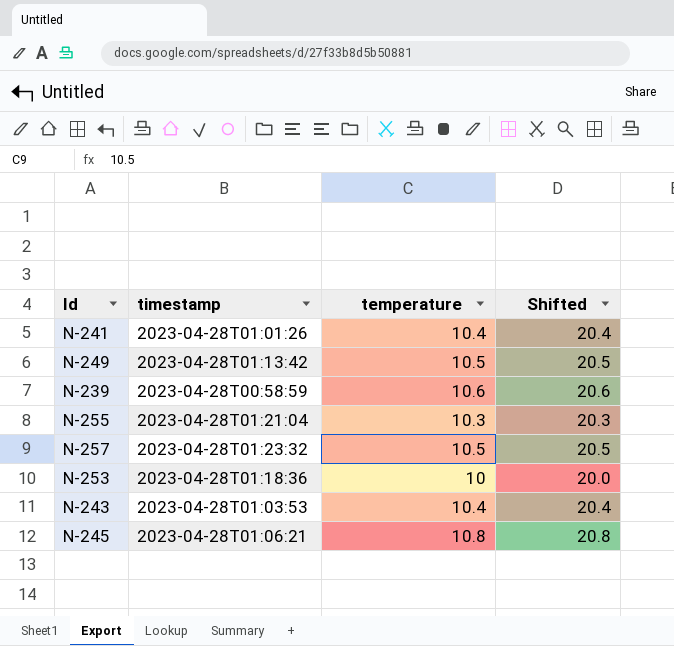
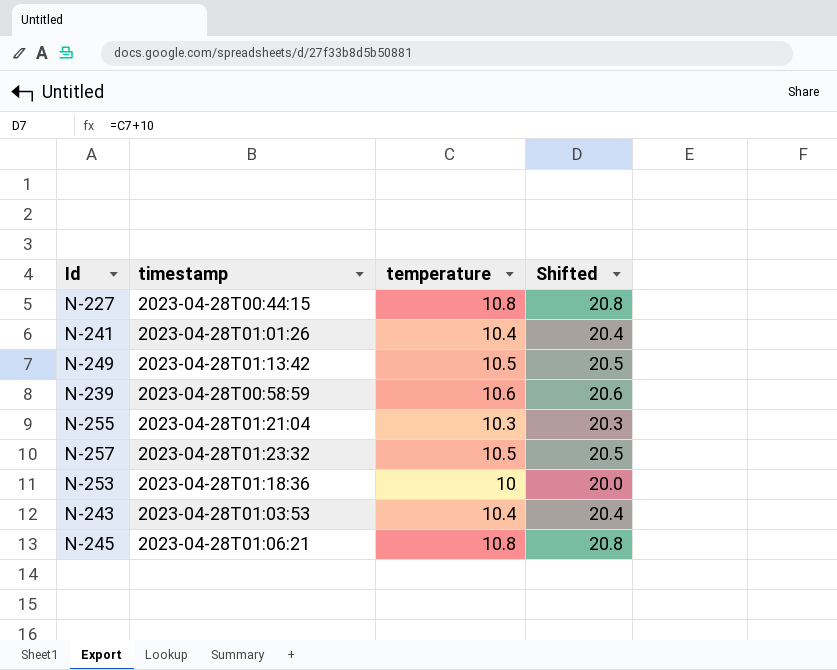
row N-227: none -> 2023-04-28T00:44:15 | 10.8 | 20.8

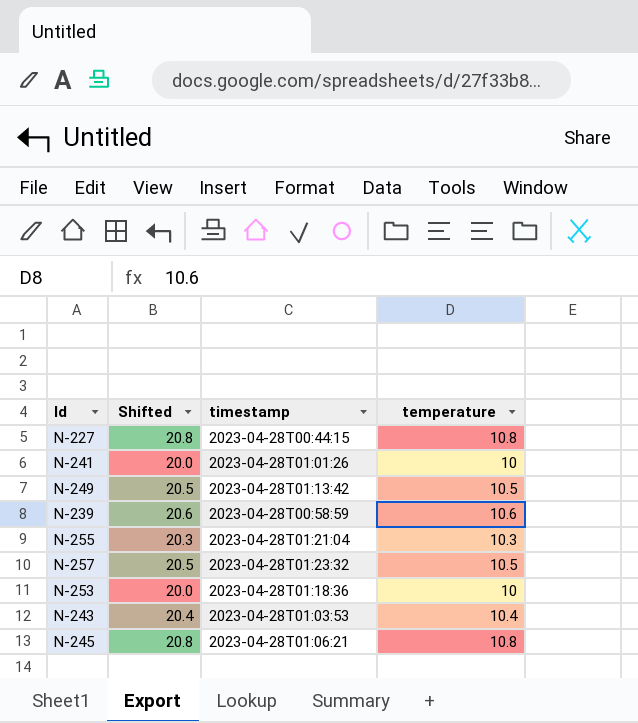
column Shifted | position: 4 -> 2
N-241 | Shifted: 20.4 -> 20.0
N-241 | temperature: 10.4 -> 10

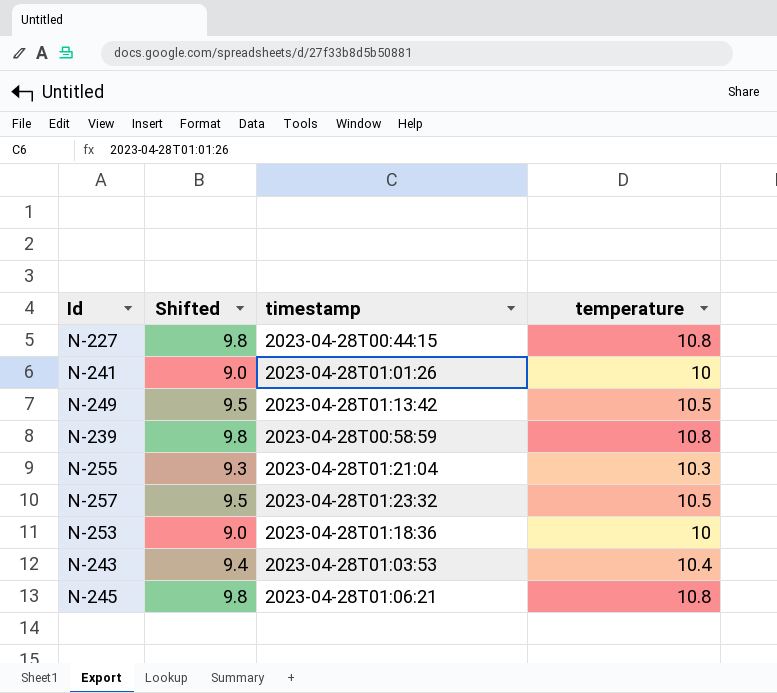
column Shifted | formula: [temperature] + 10 -> [temperature] - 1
N-239 | temperature: 10.6 -> 10.8

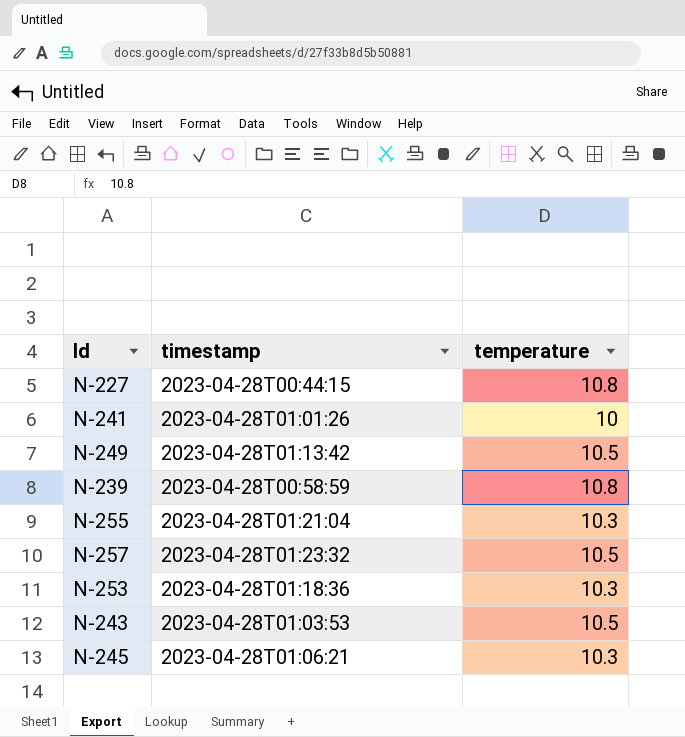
column Shifted | formula: [temperature] - 1 -> none
N-253 | temperature: 10 -> 10.3
N-243 | temperature: 10.4 -> 10.5
N-245 | temperature: 10.8 -> 10.3

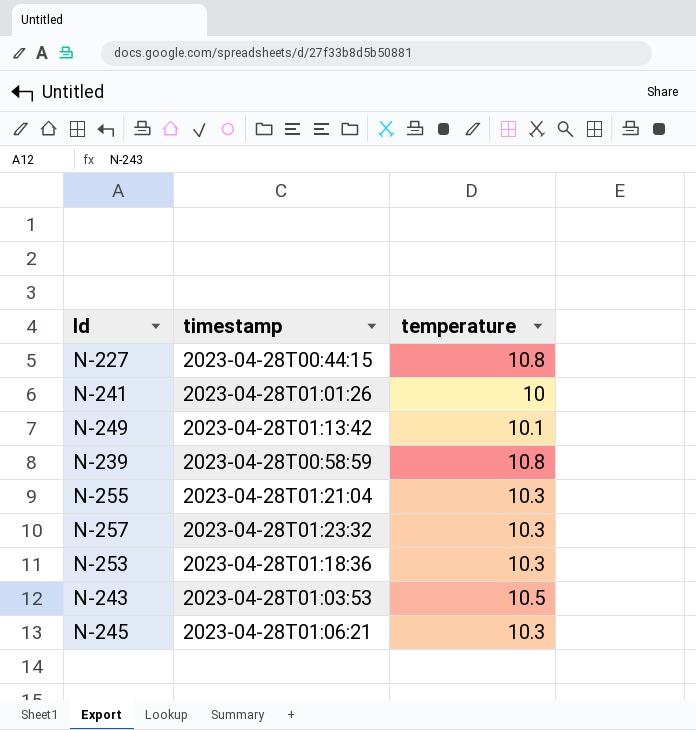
N-249 | temperature: 10.5 -> 10.1
N-257 | temperature: 10.5 -> 10.3

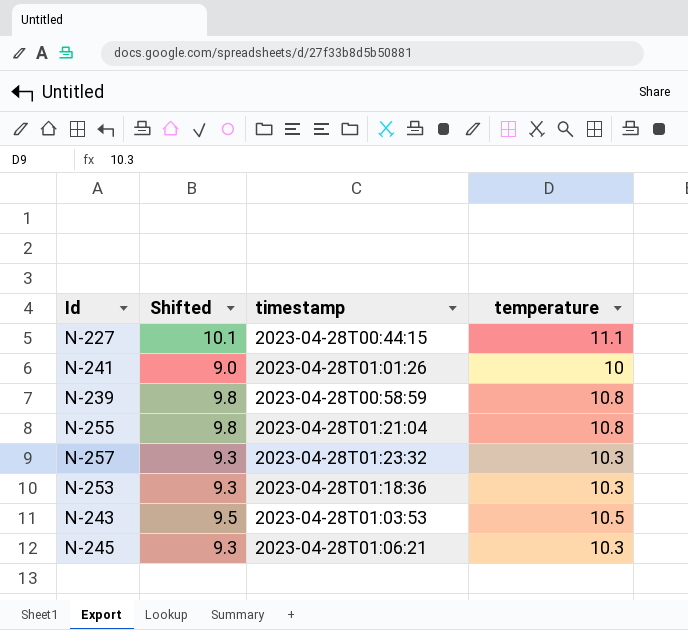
column Shifted | formula: none -> [temperature] - 1
row N-249: 2023-04-28T01:13:42 | 10.1 -> none
N-227 | temperature: 10.8 -> 11.1
N-255 | temperature: 10.3 -> 10.8

